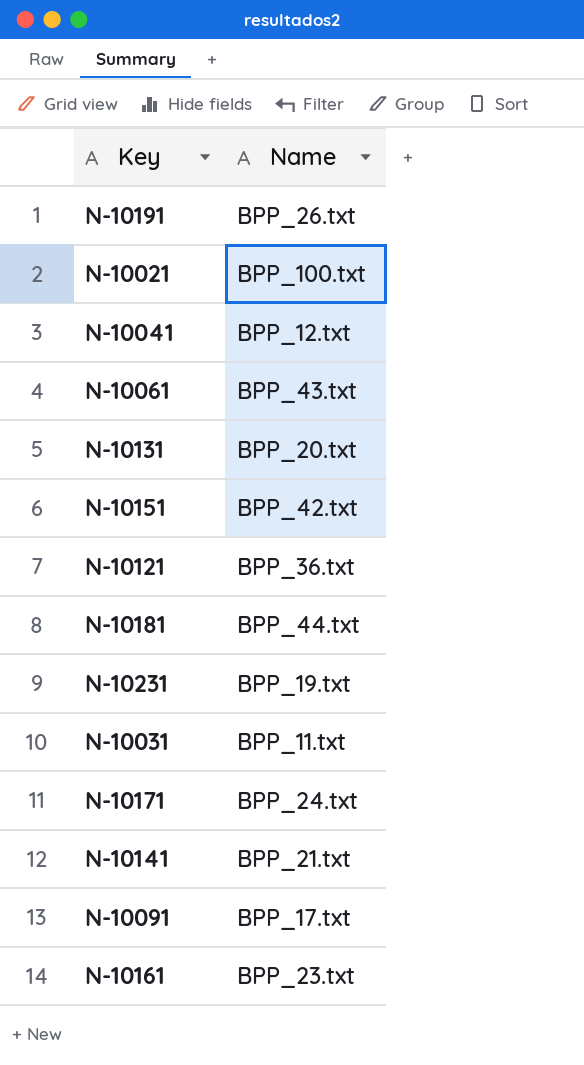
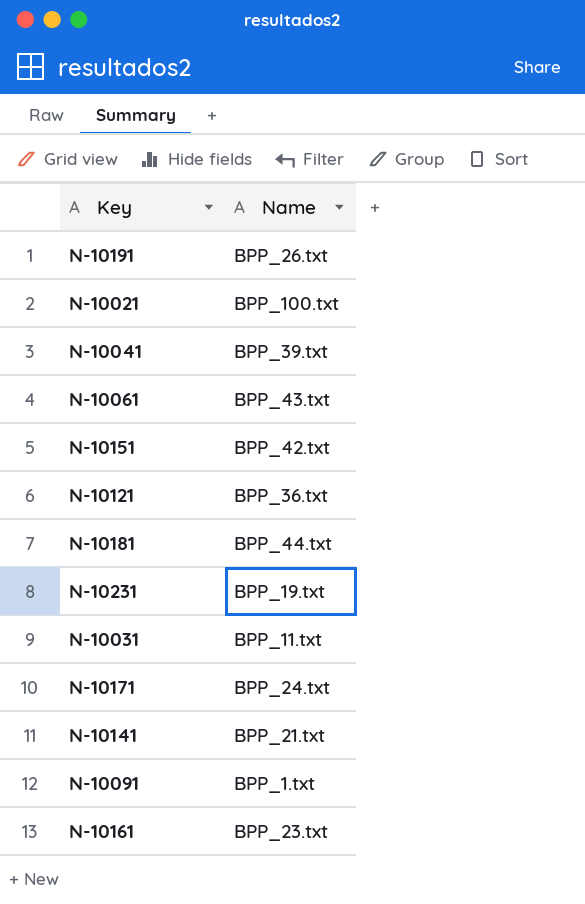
row N-10131: BPP_20.txt -> none
N-10041 | Name: BPP_12.txt -> BPP_39.txt
N-10091 | Name: BPP_17.txt -> BPP_1.txt

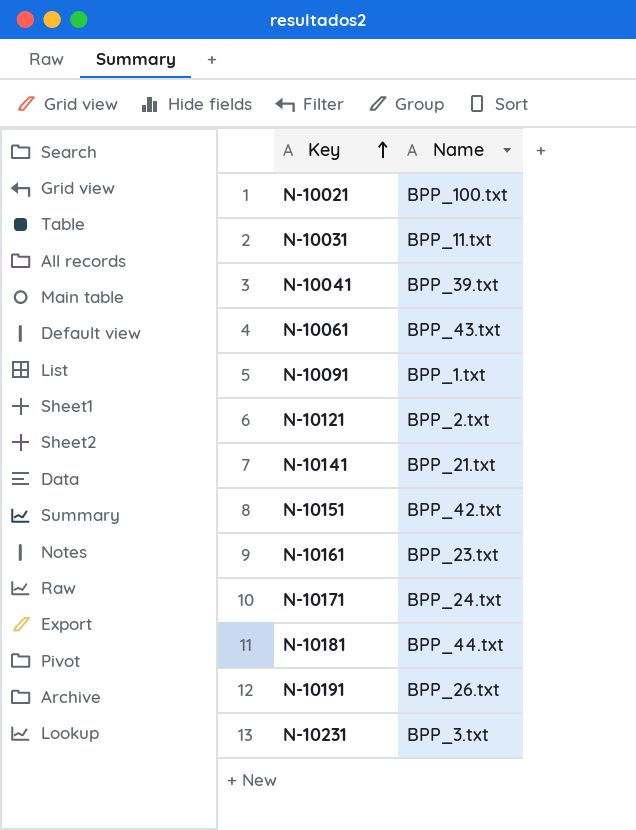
row order: none -> Key ascending
N-10121 | Name: BPP_36.txt -> BPP_2.txt
N-10231 | Name: BPP_19.txt -> BPP_3.txt

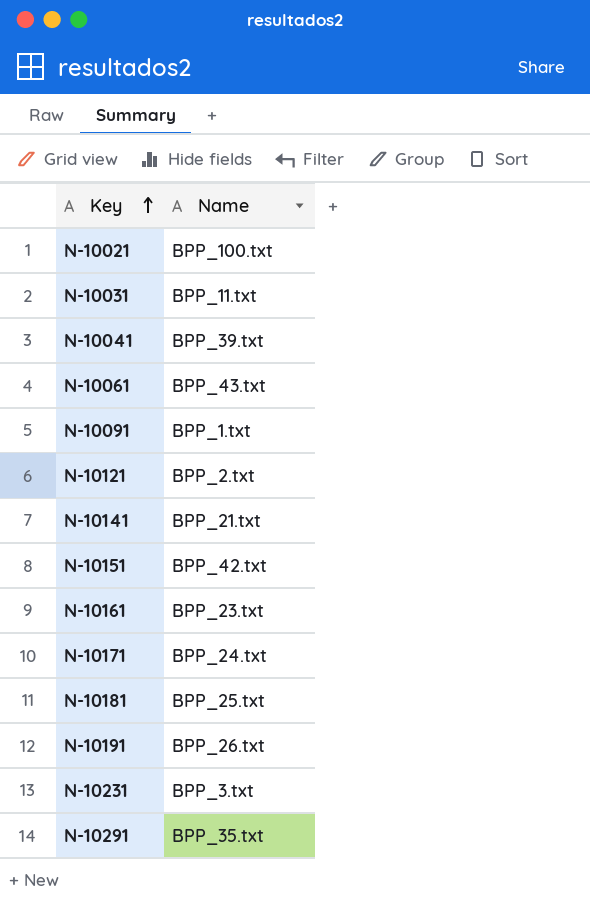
N-10181 | Name: BPP_44.txt -> BPP_25.txt
row N-10291: none -> BPP_35.txt

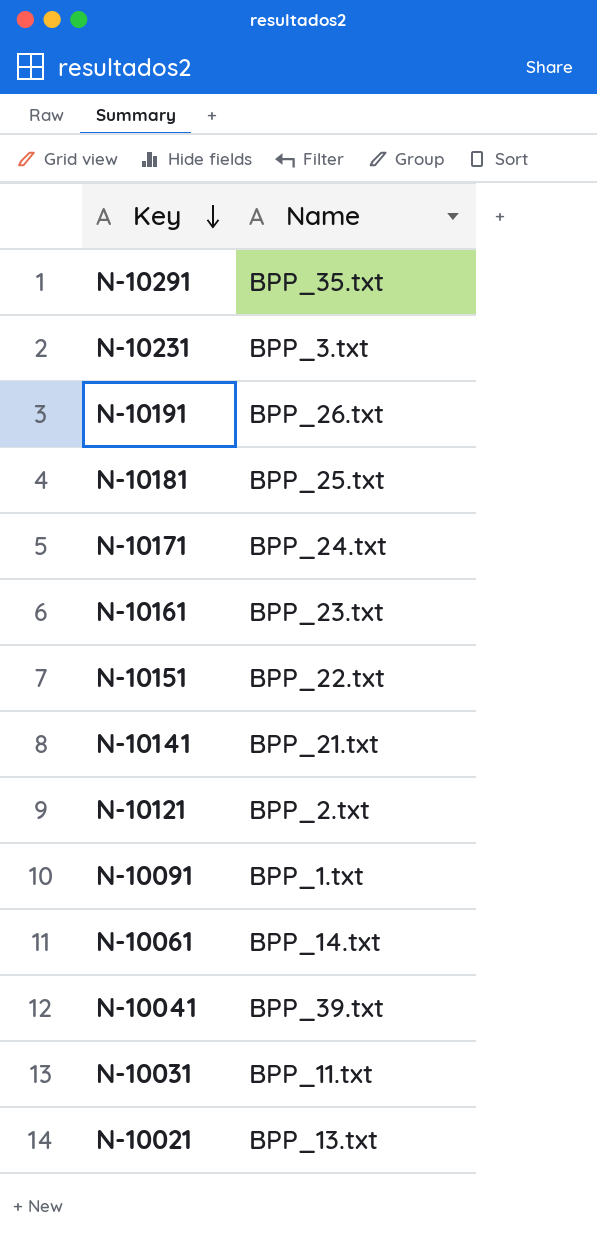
row order: Key ascending -> Key descending
N-10151 | Name: BPP_42.txt -> BPP_22.txt
N-10061 | Name: BPP_43.txt -> BPP_14.txt
N-10021 | Name: BPP_100.txt -> BPP_13.txt

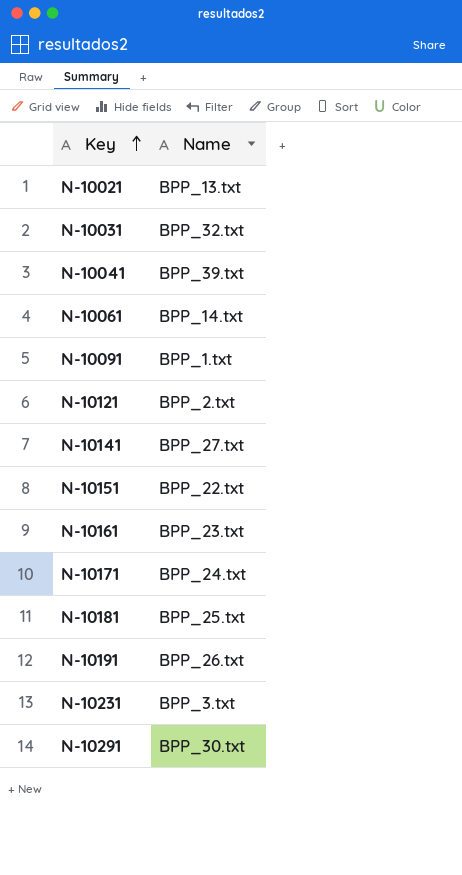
row order: Key descending -> Key ascending
N-10031 | Name: BPP_11.txt -> BPP_32.txt
N-10141 | Name: BPP_21.txt -> BPP_27.txt
N-10291 | Name: BPP_35.txt -> BPP_30.txt

